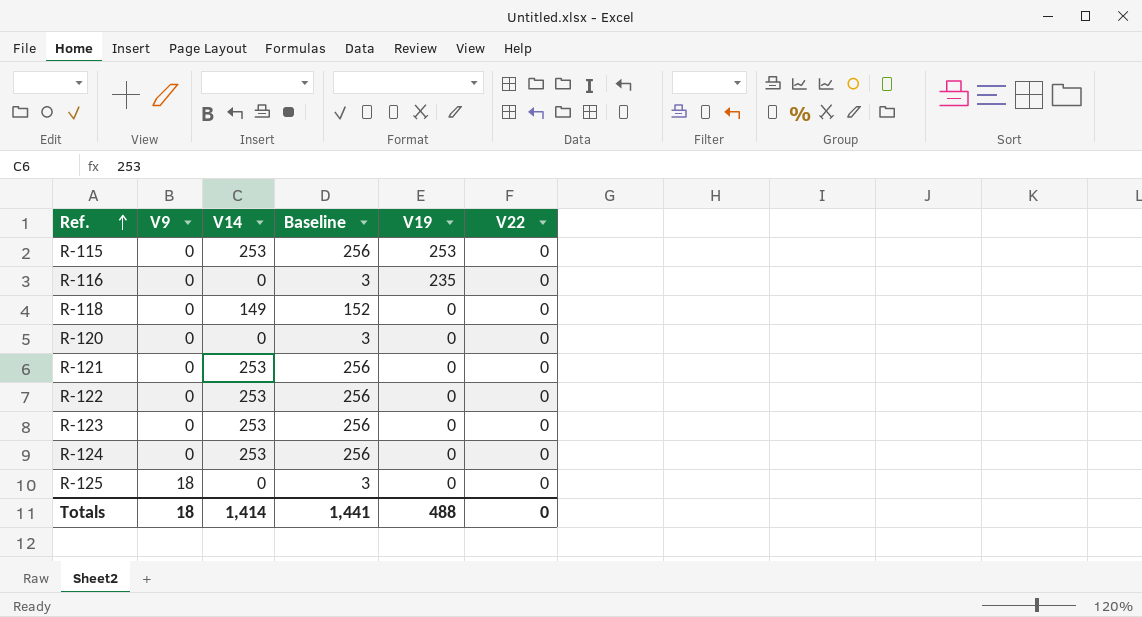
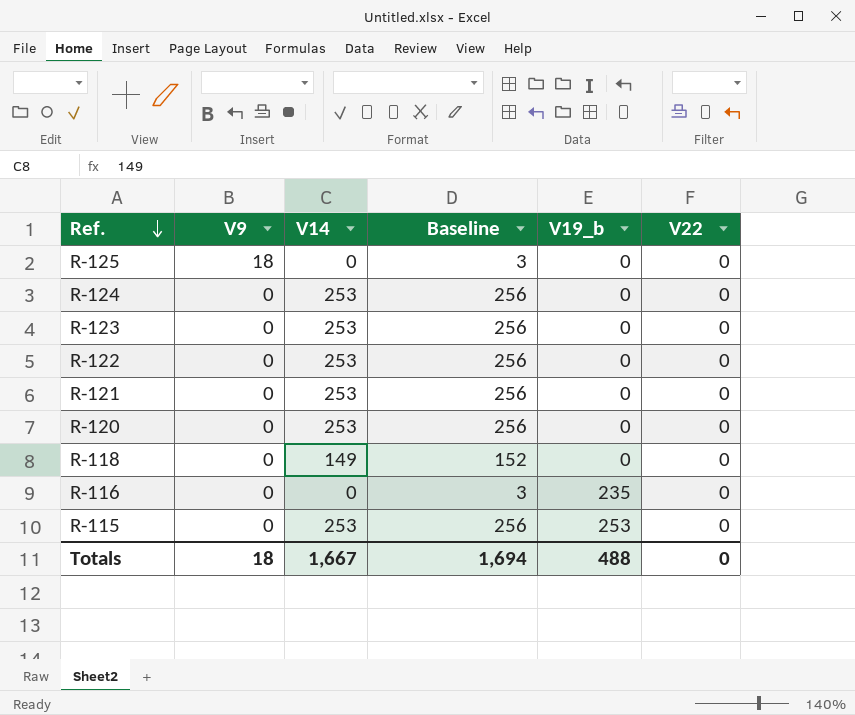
row order: Ref. ascending -> Ref. descending
column name: V19 -> V19_b
R-120 | V14: 0 -> 253
R-120 | Baseline: 3 -> 256
Totals | V14: 1,414 -> 1,667
Totals | Baseline: 1,441 -> 1,694

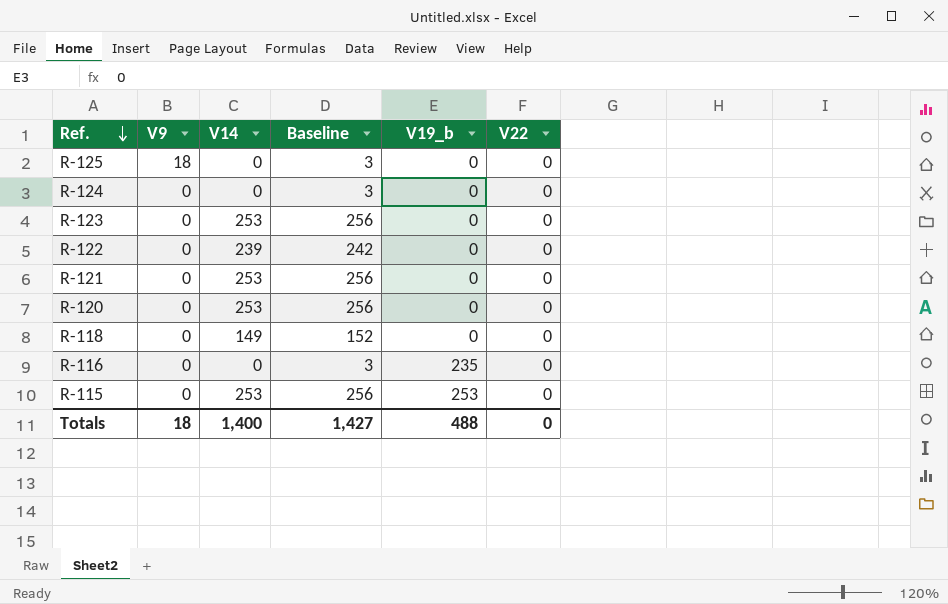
R-124 | V14: 253 -> 0
R-124 | Baseline: 256 -> 3
R-122 | V14: 253 -> 239
R-122 | Baseline: 256 -> 242
Totals | V14: 1,667 -> 1,400
Totals | Baseline: 1,694 -> 1,427

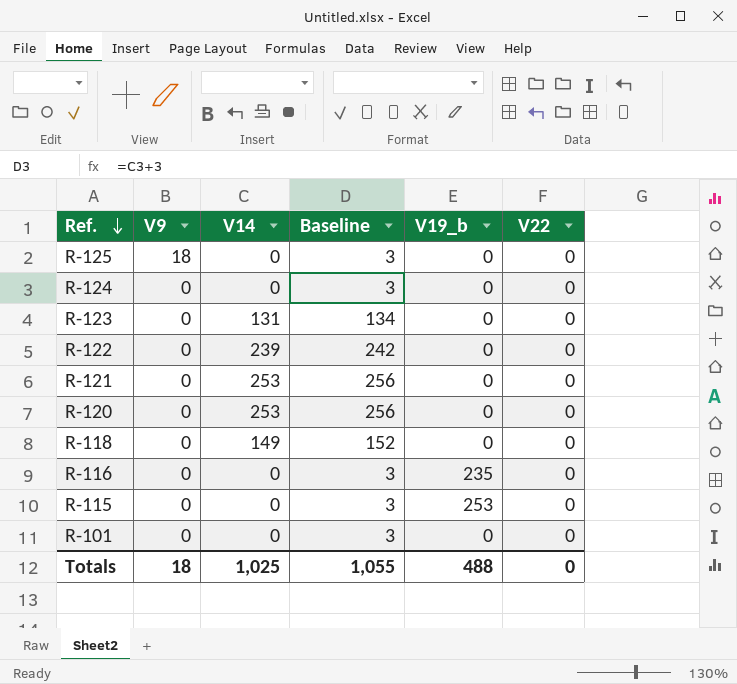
R-123 | V14: 253 -> 131
R-123 | Baseline: 256 -> 134
R-115 | V14: 253 -> 0
R-115 | Baseline: 256 -> 3
row R-101: none -> 0 | 0 | 3 | 0 | 0
Totals | V14: 1,400 -> 1,025
Totals | Baseline: 1,427 -> 1,055

